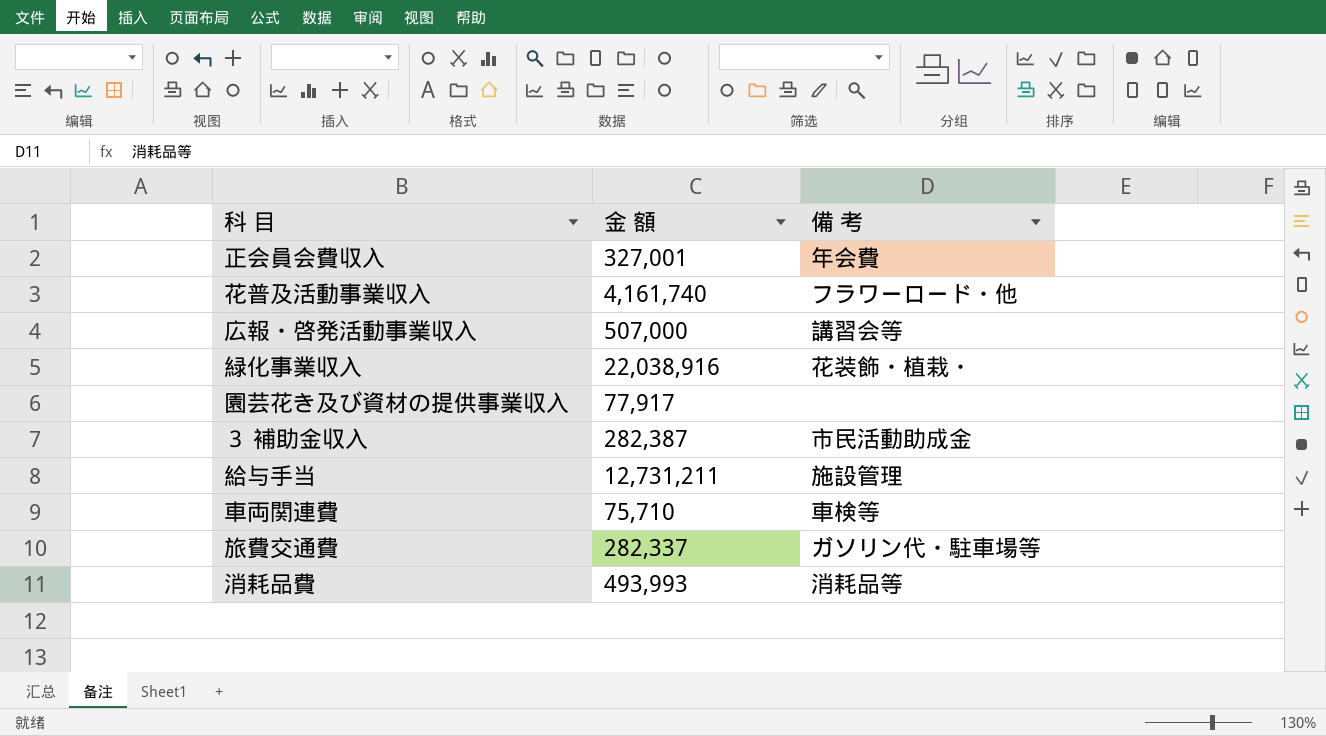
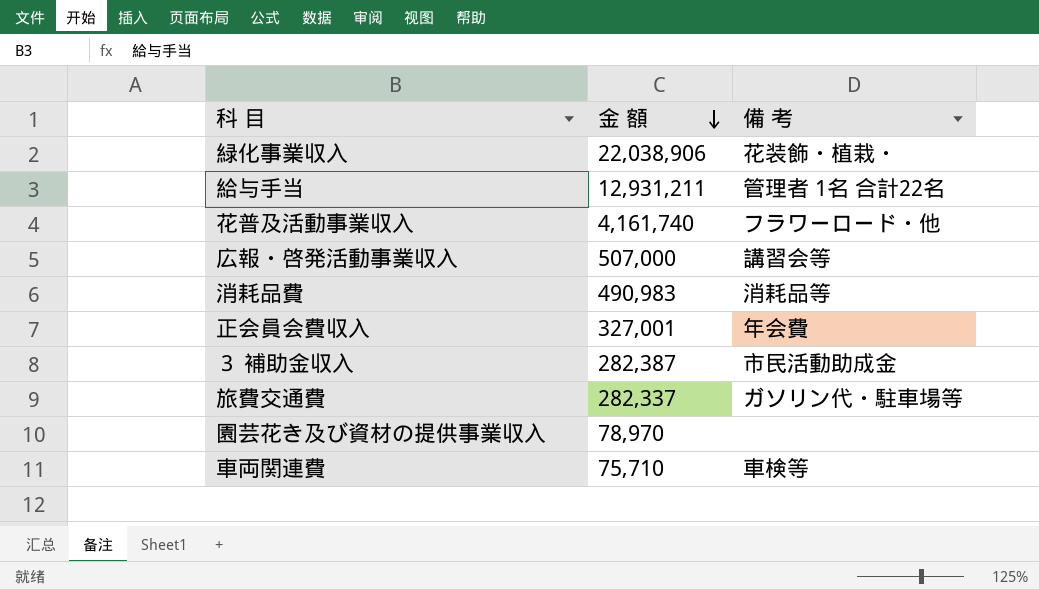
row order: none -> 金 額 descending
緑化事業収入 | 金 額: 22,038,916 -> 22,038,906
給与手当 | 金 額: 12,731,211 -> 12,931,211
給与手当 | 備 考: 施設管理 -> 管理者 1名 合計22名
消耗品費 | 金 額: 493,993 -> 490,983
園芸花き及び資材の提供事業収入 | 金 額: 77,917 -> 78,970

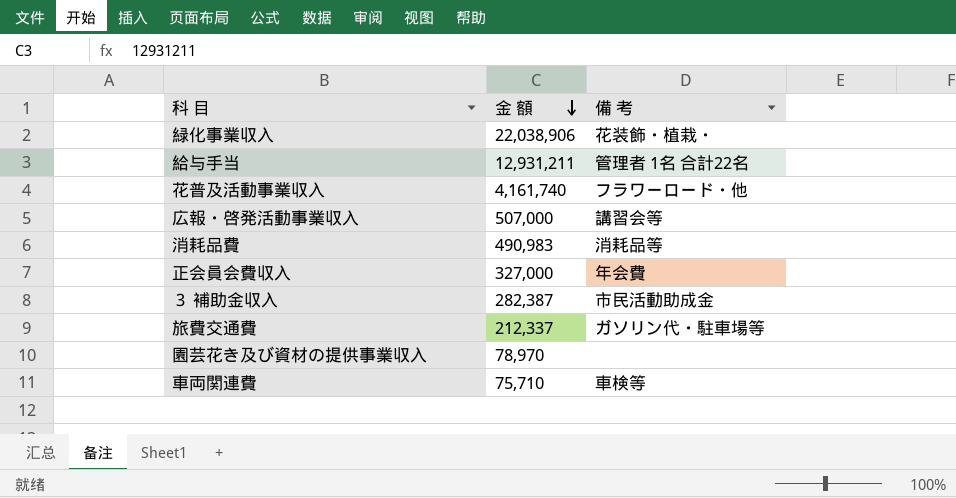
正会員会費収入 | 金 額: 327,001 -> 327,000
旅費交通費 | 金 額: 282,337 -> 212,337

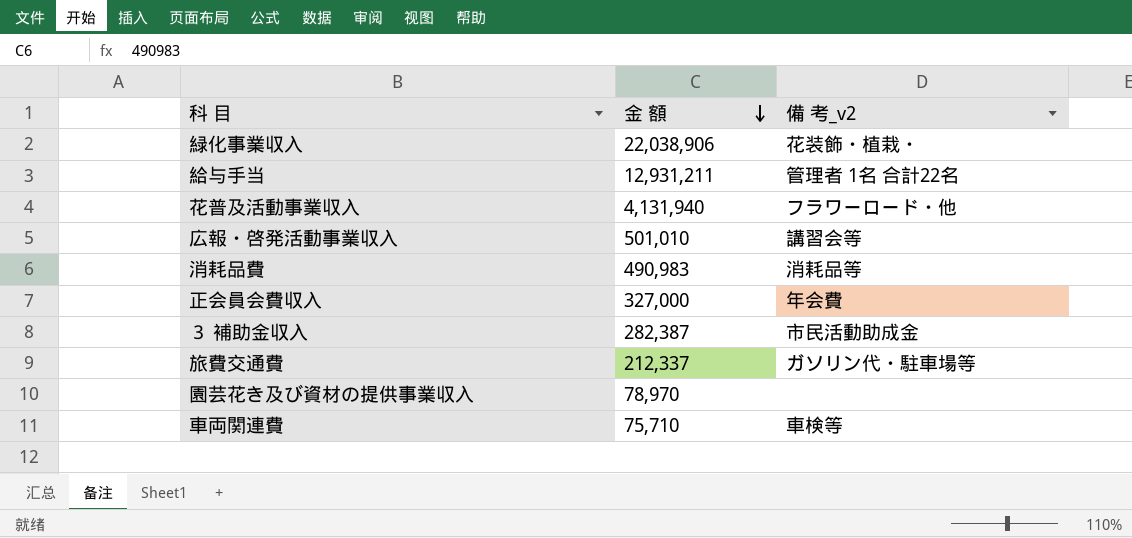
column name: 備 考 -> 備 考_v2
花普及活動事業収入 | 金 額: 4,161,740 -> 4,131,940
広報・啓発活動事業収入 | 金 額: 507,000 -> 501,010

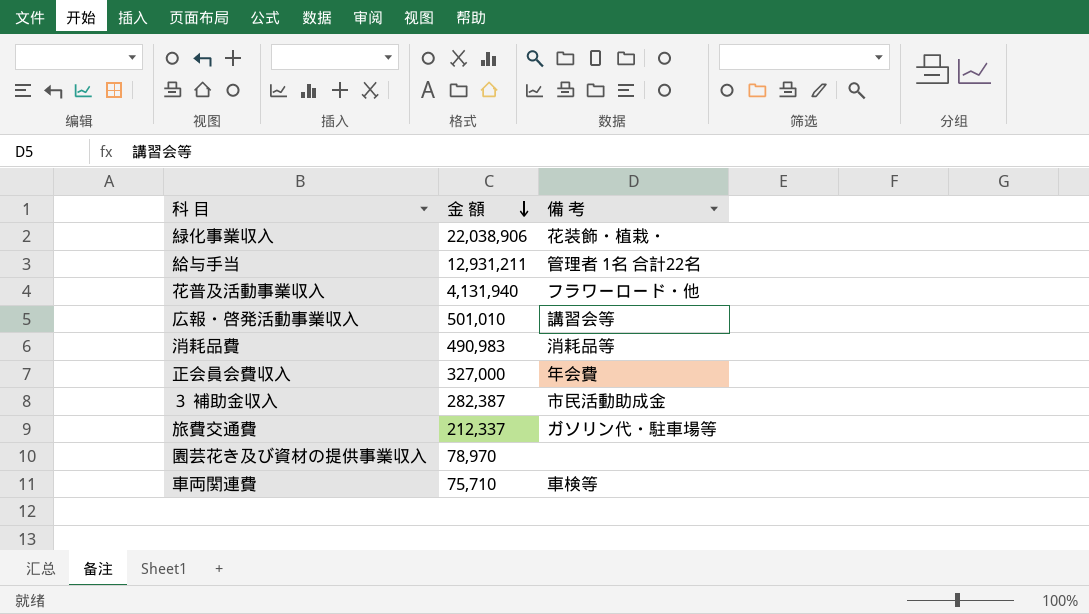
column name: 備 考_v2 -> 備 考

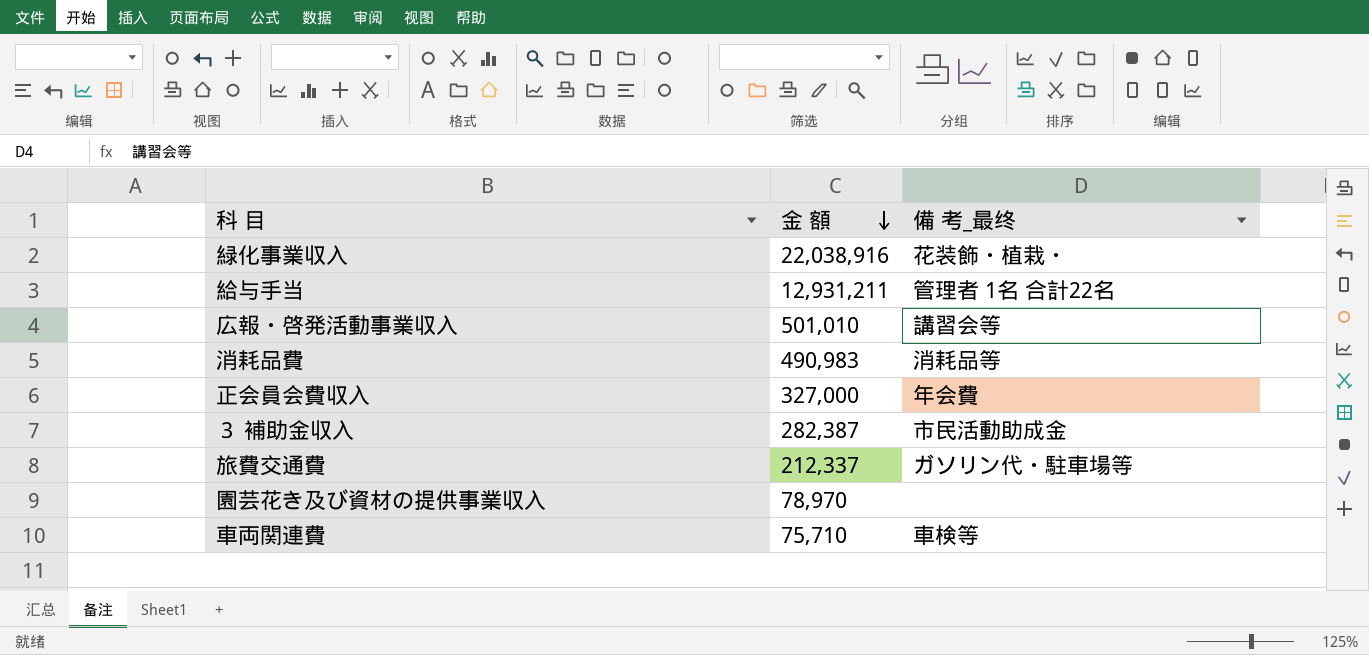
column name: 備 考 -> 備 考_最终
row 花普及活動事業収入: 4,131,940 | フラワーロード・他 -> none
緑化事業収入 | 金 額: 22,038,906 -> 22,038,916

